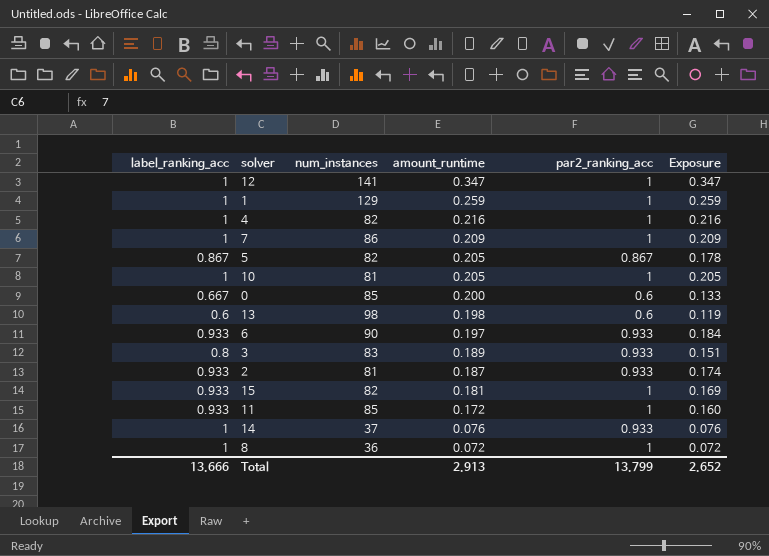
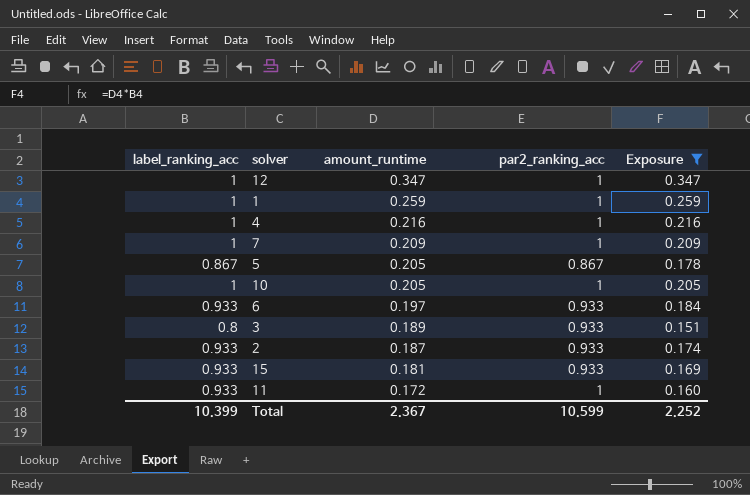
filter: none -> Exposure >= 0.151
column num_instances | position: 3 -> none
15 | par2_ranking_acc: 1 -> 0.933
Total | label_ranking_acc: 13.666 -> 10.399
Total | amount_runtime: 2.913 -> 2.367
Total | par2_ranking_acc: 13.799 -> 10.599
Total | Exposure: 2.652 -> 2.252

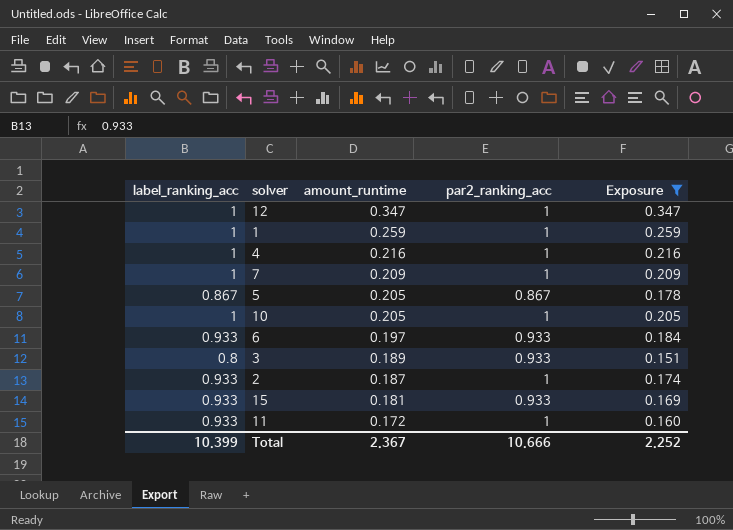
2 | par2_ranking_acc: 0.933 -> 1
Total | par2_ranking_acc: 10.599 -> 10.666

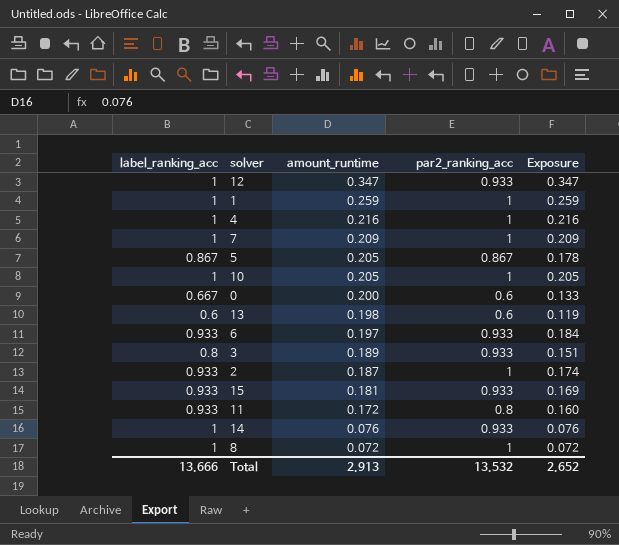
filter: Exposure >= 0.151 -> none
12 | par2_ranking_acc: 1 -> 0.933
11 | par2_ranking_acc: 1 -> 0.8
Total | label_ranking_acc: 10.399 -> 13.666
Total | amount_runtime: 2.367 -> 2.913
Total | par2_ranking_acc: 10.666 -> 13.532
Total | Exposure: 2.252 -> 2.652

